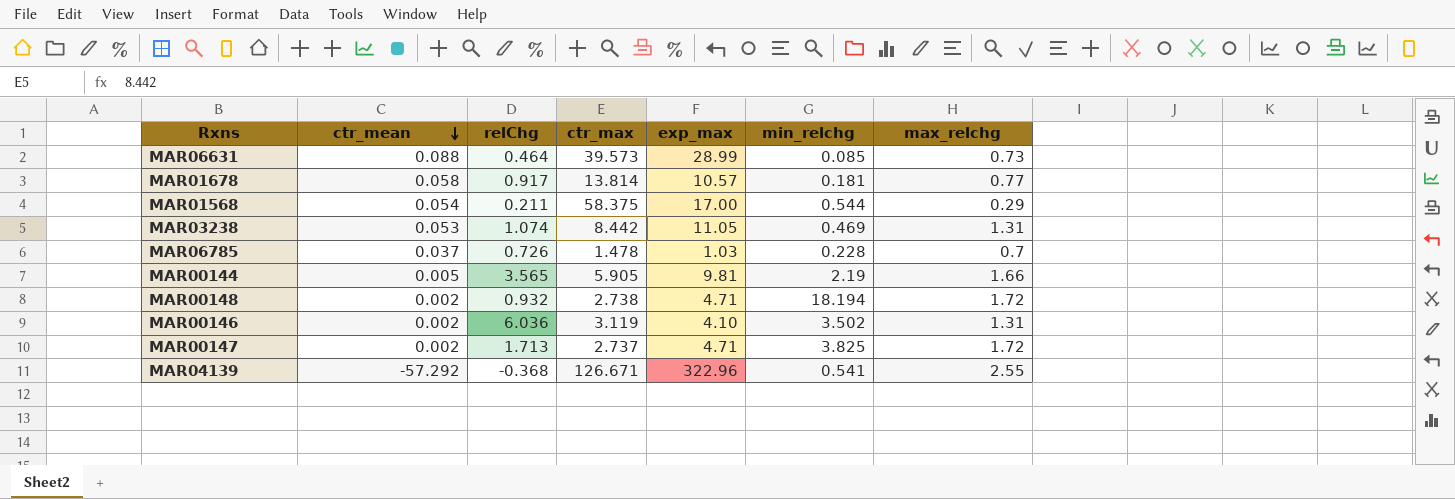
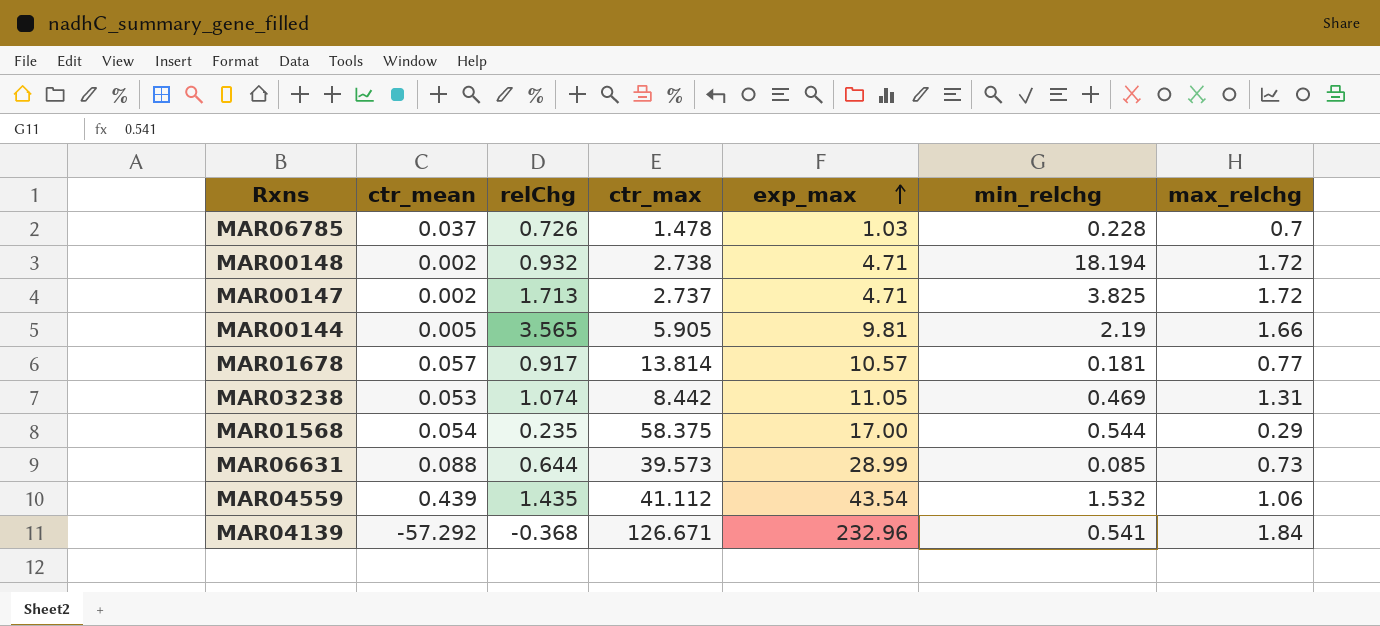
row order: ctr_mean descending -> exp_max ascending
row MAR00146: 0.002 | 6.036 | 3.119 | 4.10 | 3.502 | 1.31 -> none
MAR01678 | ctr_mean: 0.058 -> 0.057
MAR01568 | relChg: 0.211 -> 0.235
MAR06631 | relChg: 0.464 -> 0.644
row MAR04559: none -> 0.439 | 1.435 | 41.112 | 43.54 | 1.532 | 1.06
MAR04139 | exp_max: 322.96 -> 232.96
MAR04139 | max_relchg: 2.55 -> 1.84

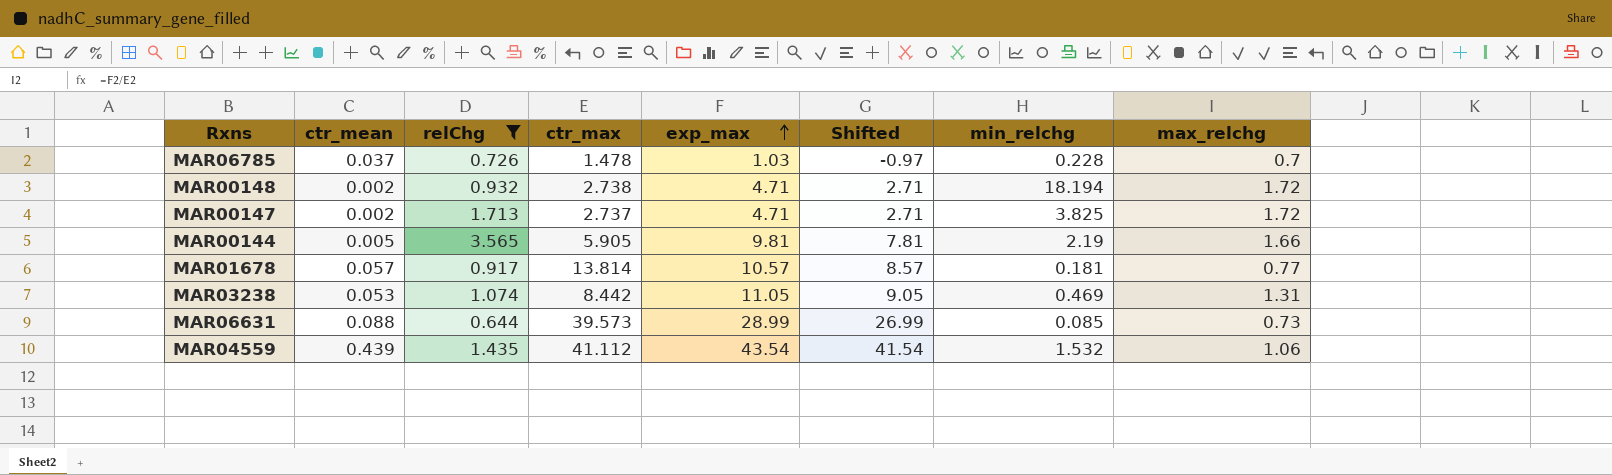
filter: none -> relChg >= 0.644
column Shifted | formula: none -> [exp_max] - 2

